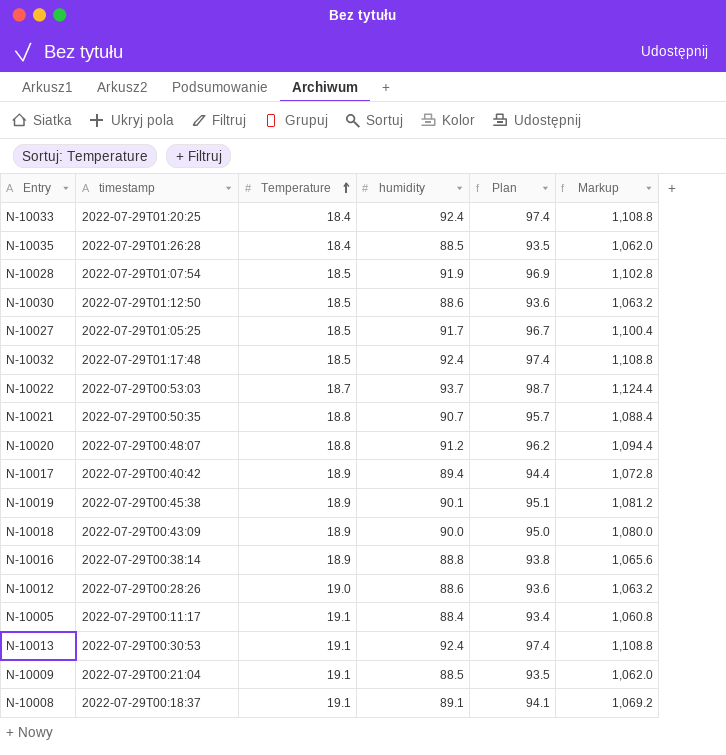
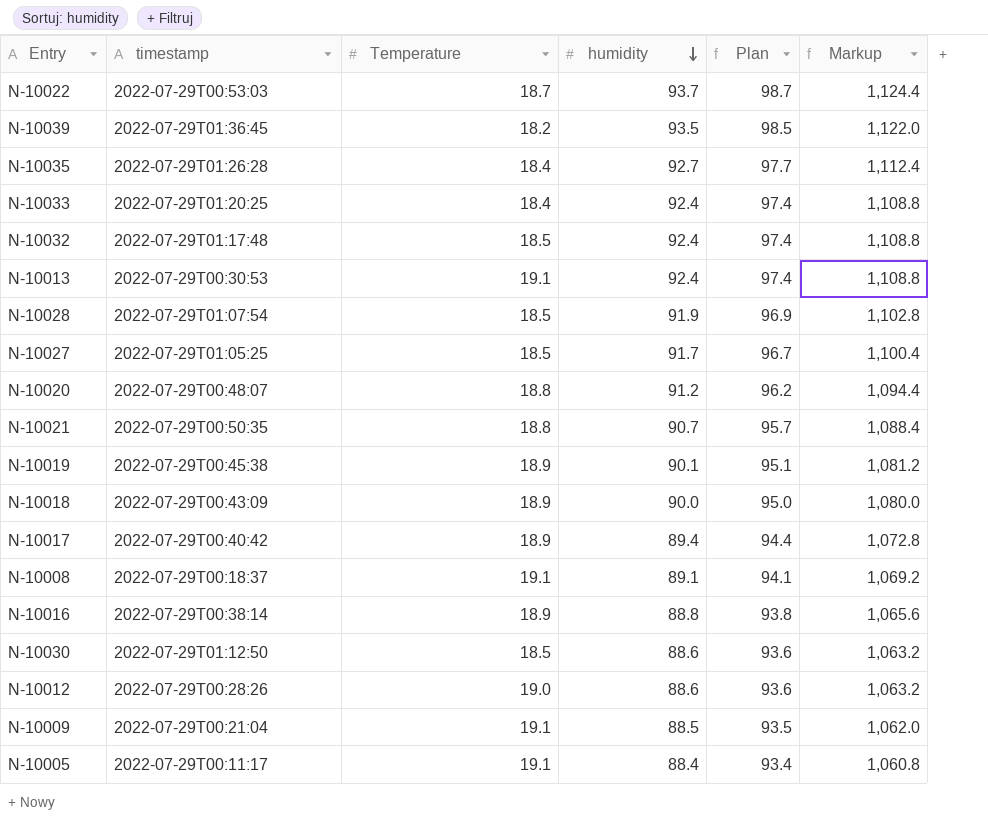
row order: Temperature ascending -> humidity descending
row N-10039: none -> 2022-07-29T01:36:45 | 18.2 | 93.5 | 98.5 | 1,122.0
N-10035 | humidity: 88.5 -> 92.7
N-10035 | Plan: 93.5 -> 97.7
N-10035 | Markup: 1,062.0 -> 1,112.4

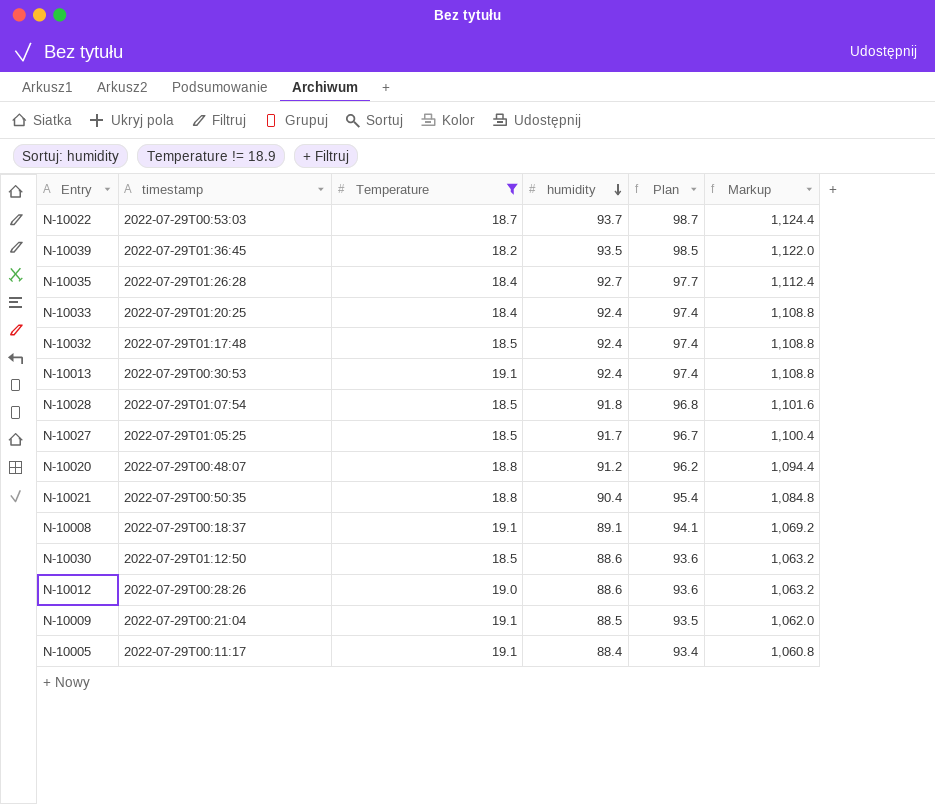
filter: none -> Temperature != 18.9
N-10028 | humidity: 91.9 -> 91.8
N-10028 | Plan: 96.9 -> 96.8
N-10028 | Markup: 1,102.8 -> 1,101.6
N-10021 | humidity: 90.7 -> 90.4
N-10021 | Plan: 95.7 -> 95.4
N-10021 | Markup: 1,088.4 -> 1,084.8

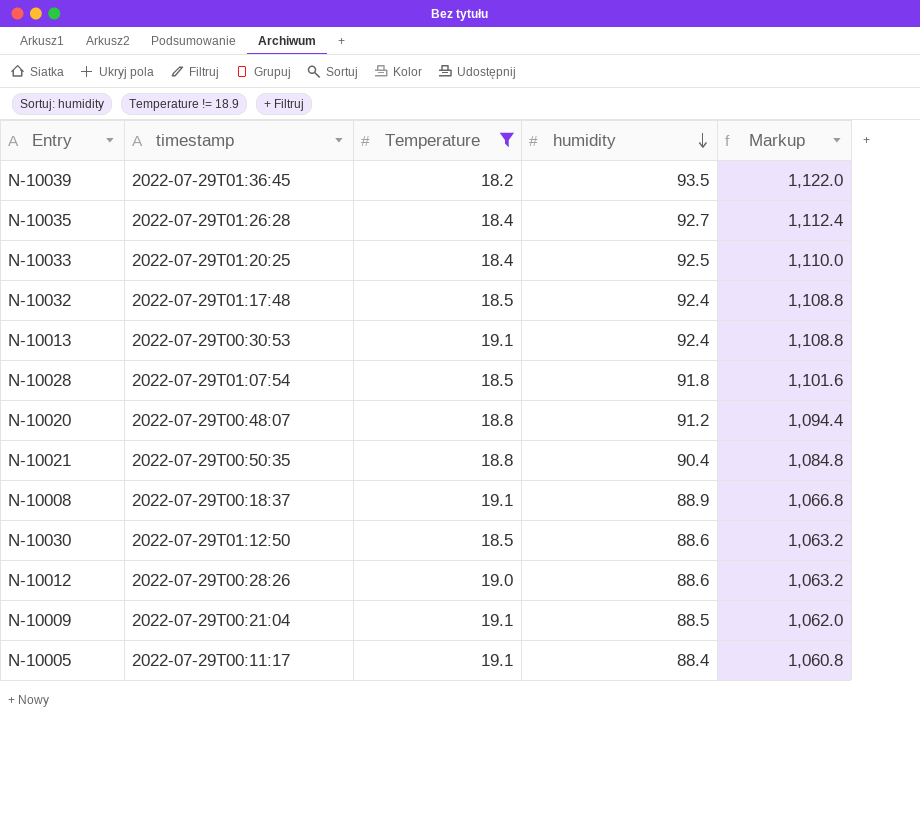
column Plan | formula: [humidity] + 5 -> none
row N-10022: 2022-07-29T00:53:03 | 18.7 | 93.7 | 98.7 | 1,124.4 -> none
row N-10027: 2022-07-29T01:05:25 | 18.5 | 91.7 | 96.7 | 1,100.4 -> none
N-10033 | humidity: 92.4 -> 92.5
N-10033 | Markup: 1,108.8 -> 1,110.0
N-10008 | humidity: 89.1 -> 88.9
N-10008 | Markup: 1,069.2 -> 1,066.8

